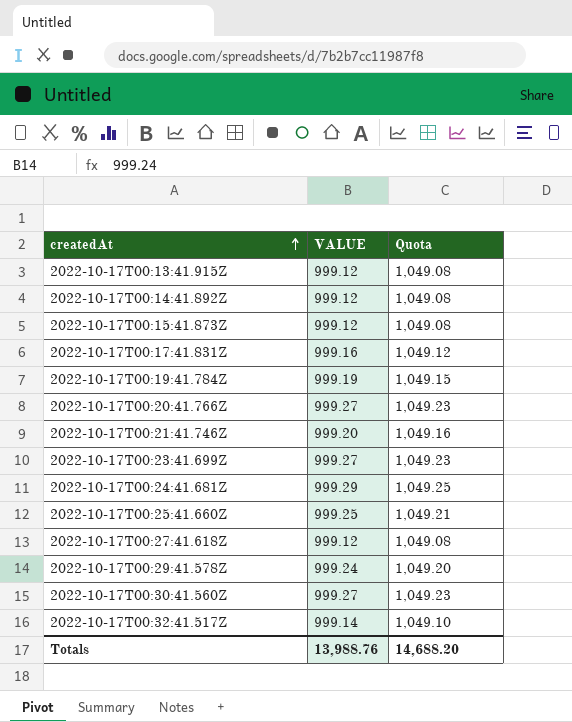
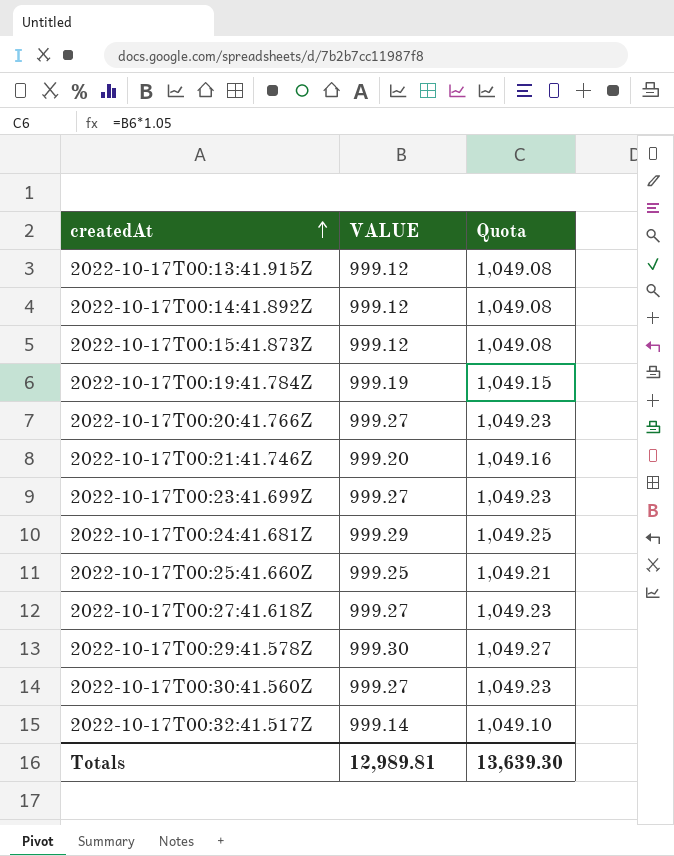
row 2022-10-17T00:17:41.831Z: 999.16 | 1,049.12 -> none
2022-10-17T00:27:41.618Z | VALUE: 999.12 -> 999.27
2022-10-17T00:27:41.618Z | Quota: 1,049.08 -> 1,049.23
2022-10-17T00:29:41.578Z | VALUE: 999.24 -> 999.30
2022-10-17T00:29:41.578Z | Quota: 1,049.20 -> 1,049.27
Totals | VALUE: 13,988.76 -> 12,989.81
Totals | Quota: 14,688.20 -> 13,639.30

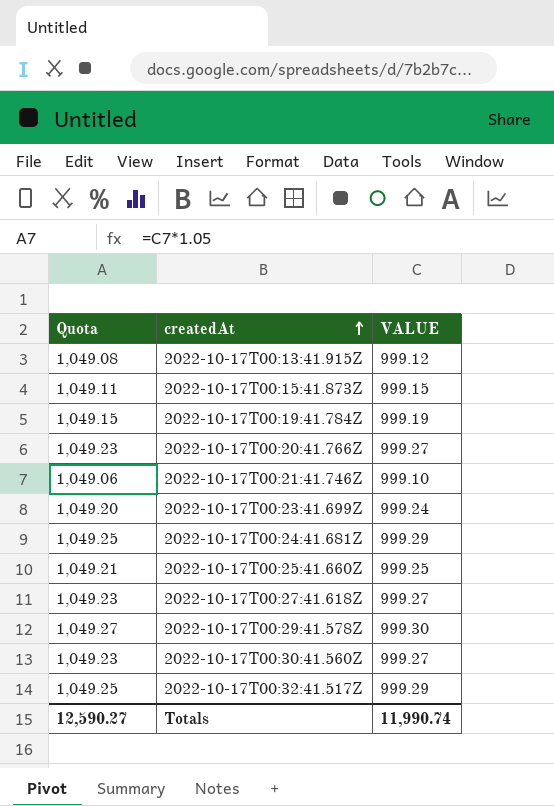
column Quota | position: 3 -> 1
row 2022-10-17T00:14:41.892Z: 999.12 | 1,049.08 -> none
2022-10-17T00:15:41.873Z | Quota: 1,049.08 -> 1,049.11
2022-10-17T00:15:41.873Z | VALUE: 999.12 -> 999.15
2022-10-17T00:21:41.746Z | Quota: 1,049.16 -> 1,049.06
2022-10-17T00:21:41.746Z | VALUE: 999.20 -> 999.10
2022-10-17T00:23:41.699Z | Quota: 1,049.23 -> 1,049.20
2022-10-17T00:23:41.699Z | VALUE: 999.27 -> 999.24
2022-10-17T00:32:41.517Z | Quota: 1,049.10 -> 1,049.25
2022-10-17T00:32:41.517Z | VALUE: 999.14 -> 999.29
Totals | Quota: 13,639.30 -> 12,590.27
Totals | VALUE: 12,989.81 -> 11,990.74

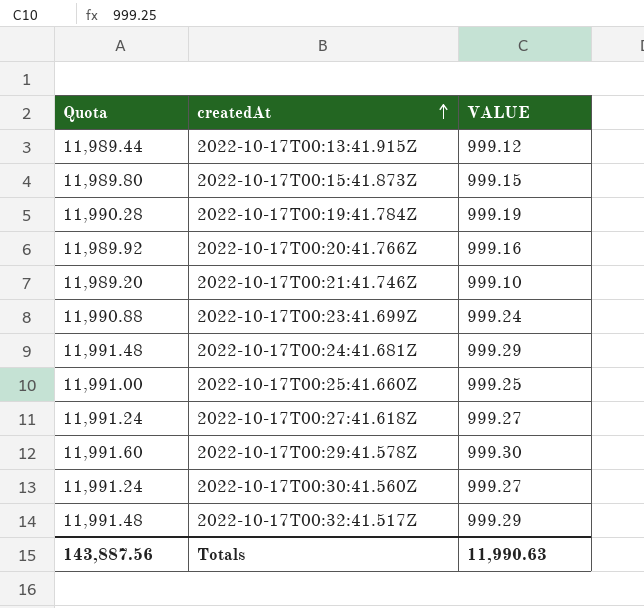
column Quota | formula: [VALUE] * 1.05 -> [VALUE] * 12
2022-10-17T00:20:41.766Z | VALUE: 999.27 -> 999.16
Totals | Quota: 12,590.27 -> 143,887.56
Totals | VALUE: 11,990.74 -> 11,990.63

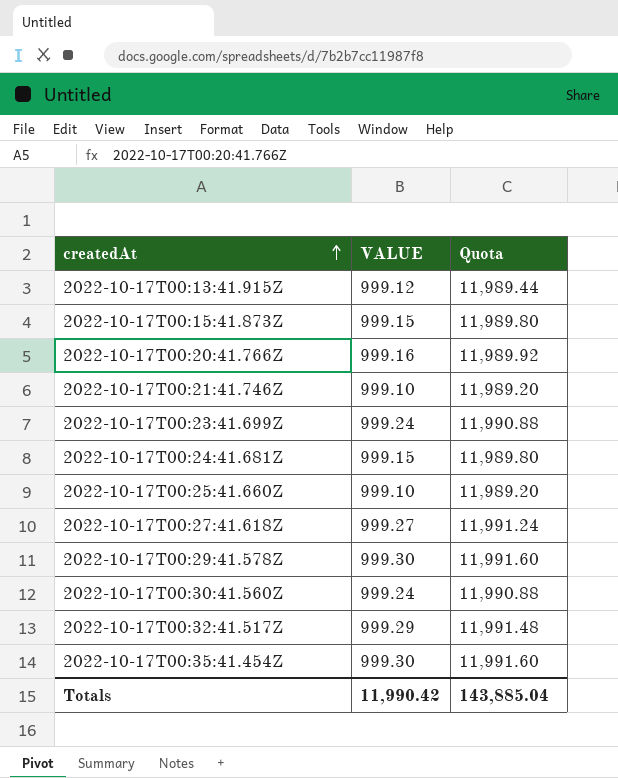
column Quota | position: 1 -> 3
row 2022-10-17T00:19:41.784Z: 11,990.28 | 999.19 -> none
2022-10-17T00:24:41.681Z | VALUE: 999.29 -> 999.15
2022-10-17T00:24:41.681Z | Quota: 11,991.48 -> 11,989.80
2022-10-17T00:25:41.660Z | VALUE: 999.25 -> 999.10
2022-10-17T00:25:41.660Z | Quota: 11,991.00 -> 11,989.20
2022-10-17T00:30:41.560Z | VALUE: 999.27 -> 999.24
2022-10-17T00:30:41.560Z | Quota: 11,991.24 -> 11,990.88
row 2022-10-17T00:35:41.454Z: none -> 999.30 | 11,991.60
Totals | VALUE: 11,990.63 -> 11,990.42
Totals | Quota: 143,887.56 -> 143,885.04

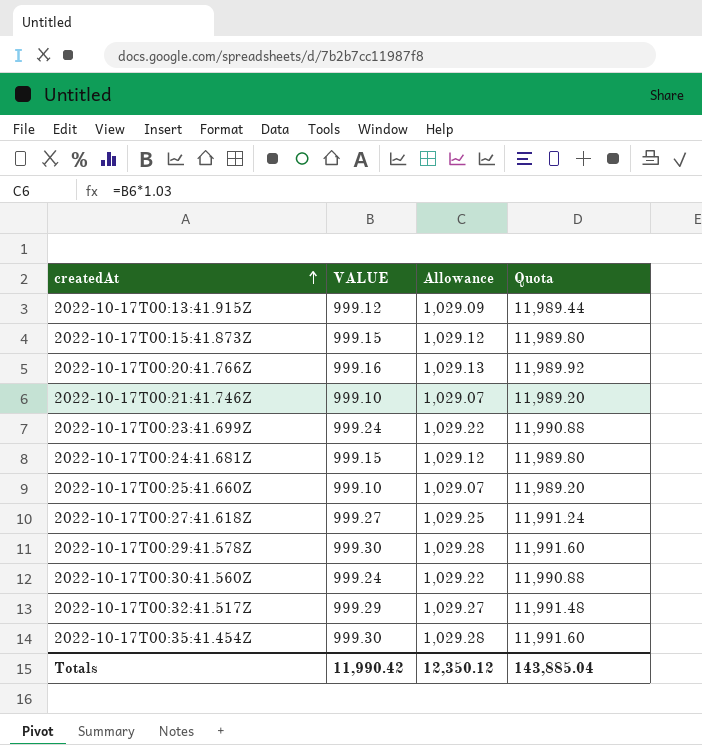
column Allowance | formula: none -> [VALUE] * 1.03

